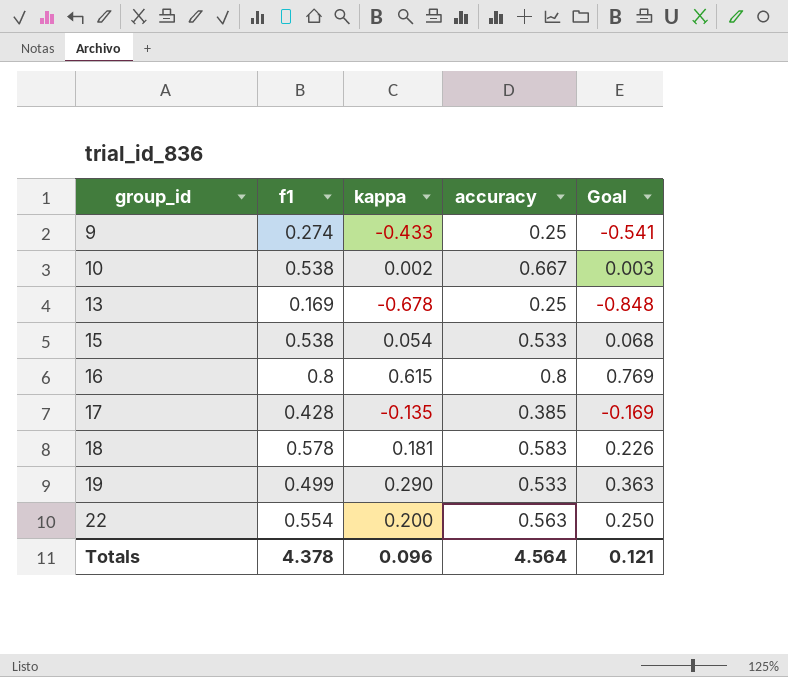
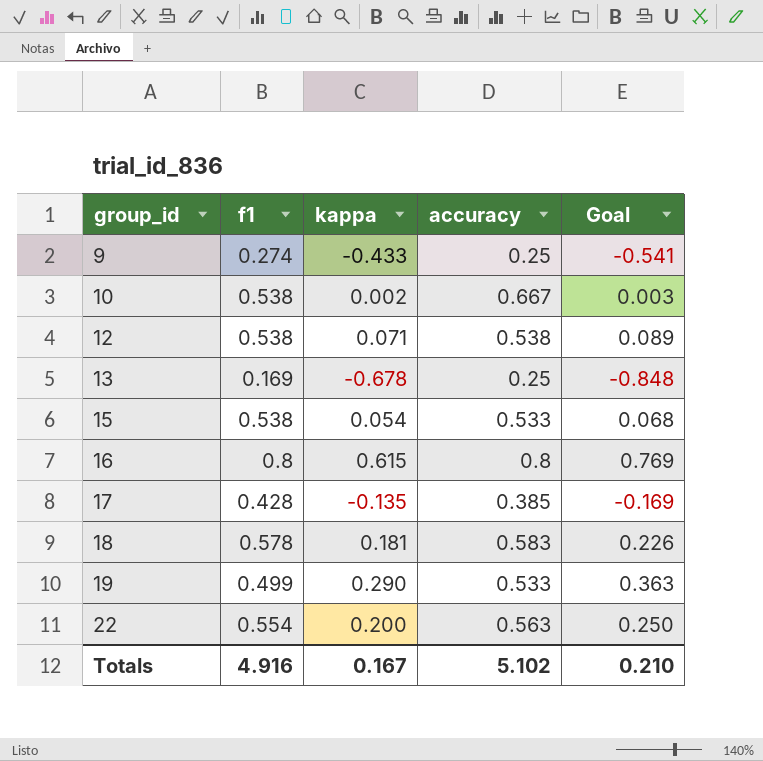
row 12: none -> 0.538 | 0.071 | 0.538 | 0.089
Totals | f1: 4.378 -> 4.916
Totals | kappa: 0.096 -> 0.167
Totals | accuracy: 4.564 -> 5.102
Totals | Goal: 0.121 -> 0.210

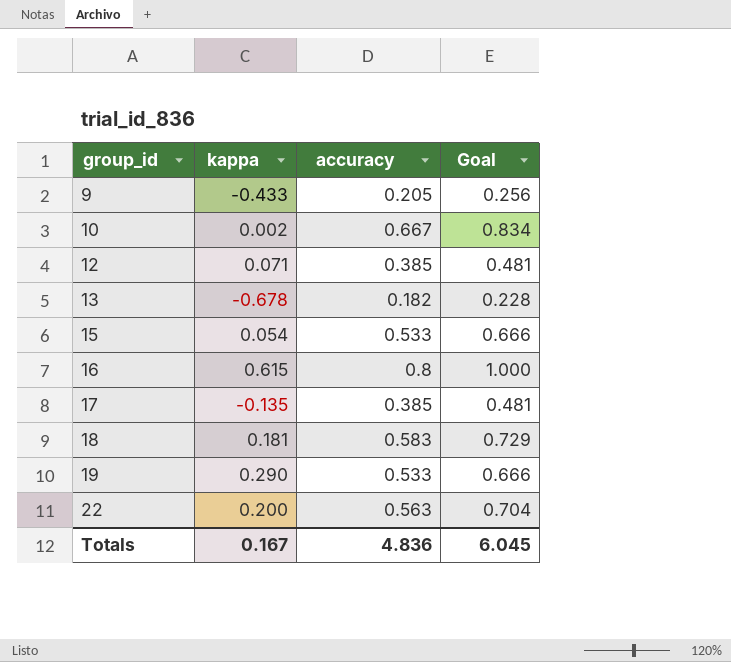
column f1 | position: 2 -> none
column Goal | formula: [kappa] * 1.25 -> [accuracy] * 1.25
9 | accuracy: 0.25 -> 0.205
12 | accuracy: 0.538 -> 0.385
13 | accuracy: 0.25 -> 0.182
Totals | accuracy: 5.102 -> 4.836
Totals | Goal: 0.210 -> 6.045

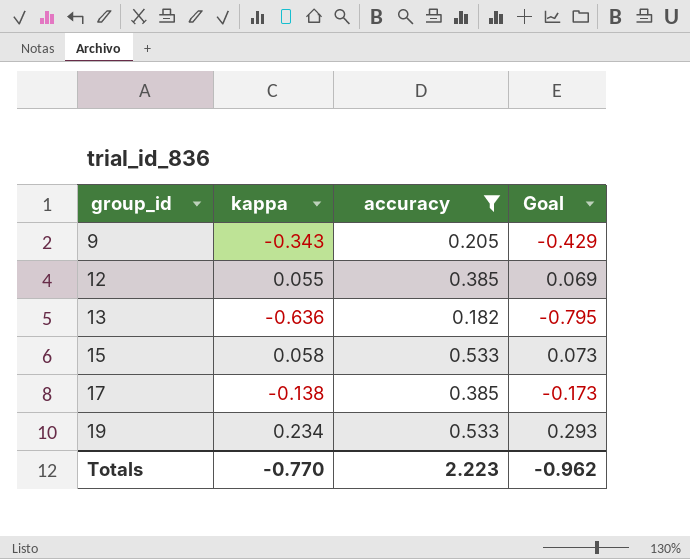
filter: none -> accuracy <= 0.533
column Goal | formula: [accuracy] * 1.25 -> [kappa] * 1.25
9 | kappa: -0.433 -> -0.343
12 | kappa: 0.071 -> 0.055
13 | kappa: -0.678 -> -0.636
15 | kappa: 0.054 -> 0.058
17 | kappa: -0.135 -> -0.138
19 | kappa: 0.290 -> 0.234
Totals | kappa: 0.167 -> -0.770
Totals | accuracy: 4.836 -> 2.223
Totals | Goal: 6.045 -> -0.962

